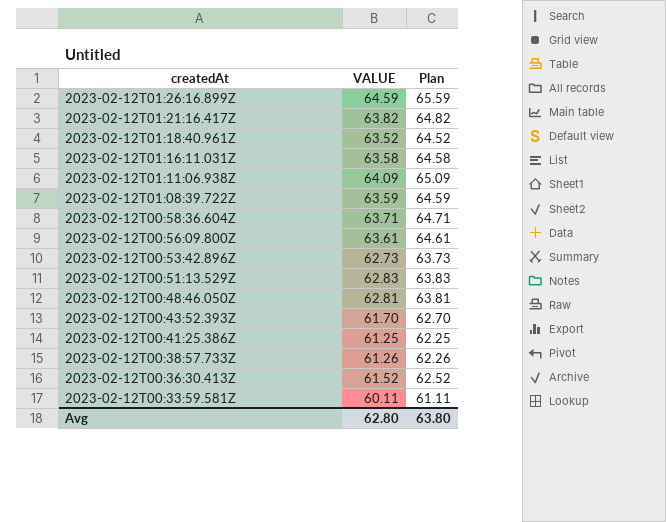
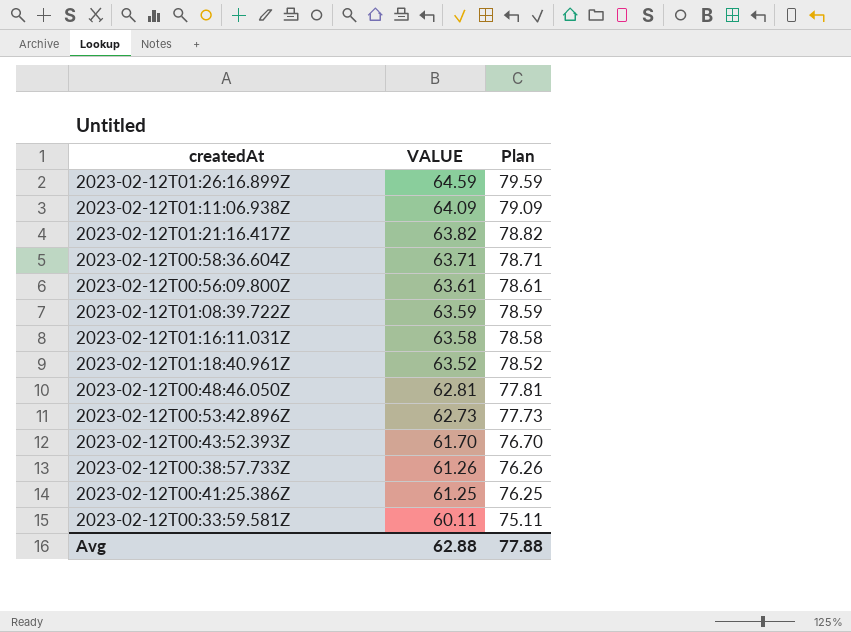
row order: createdAt descending -> VALUE descending
column Plan | formula: [VALUE] + 1 -> [VALUE] + 15
row 2023-02-12T00:51:13.529Z: 62.83 | 63.83 -> none
row 2023-02-12T00:36:30.413Z: 61.52 | 62.52 -> none
Avg | VALUE: 62.80 -> 62.88
Avg | Plan: 63.80 -> 77.88

